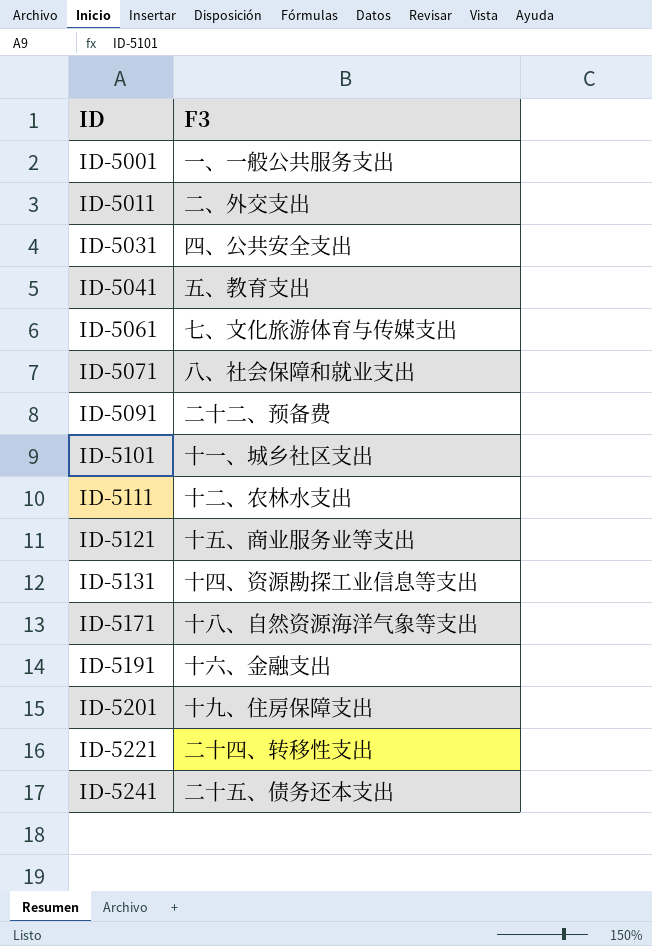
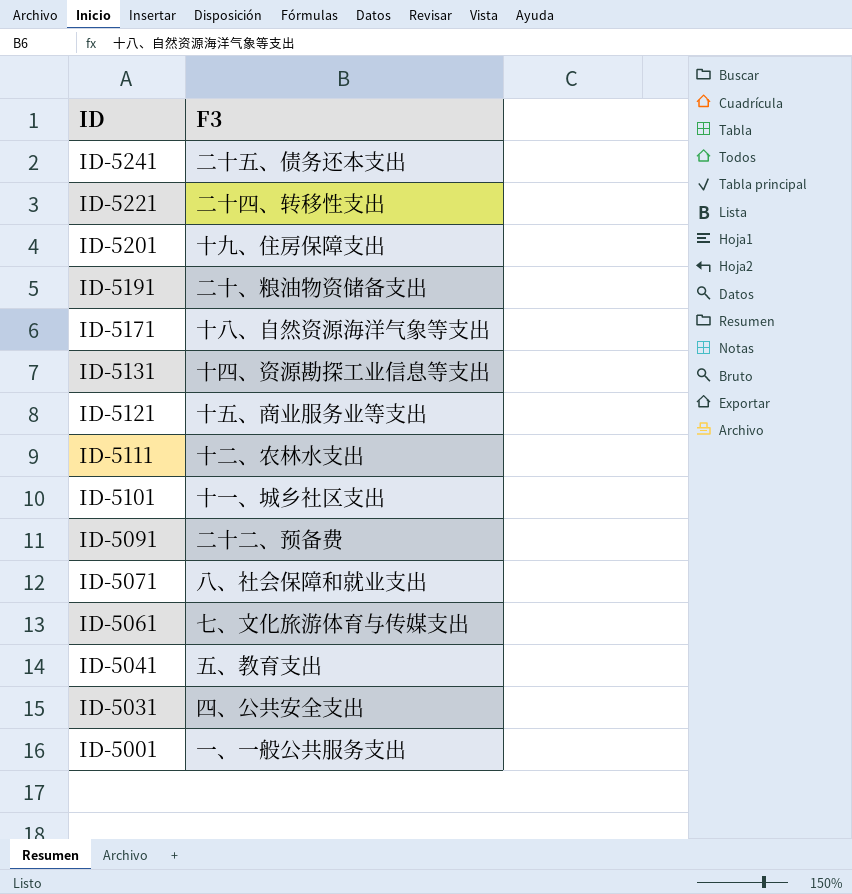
row order: ID ascending -> ID descending
row ID-5011: 二、外交支出 -> none
ID-5191 | F3: 十六、金融支出 -> 二十、粮油物资储备支出

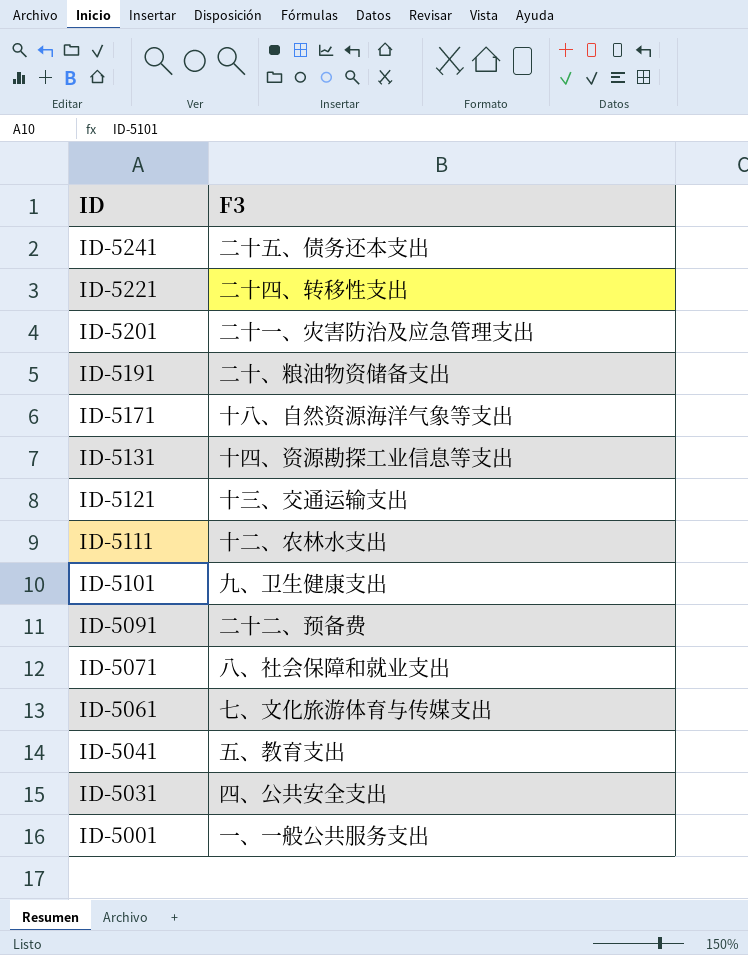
ID-5201 | F3: 十九、住房保障支出 -> 二十一、灾害防治及应急管理支出
ID-5121 | F3: 十五、商业服务业等支出 -> 十三、交通运输支出
ID-5101 | F3: 十一、城乡社区支出 -> 九、卫生健康支出

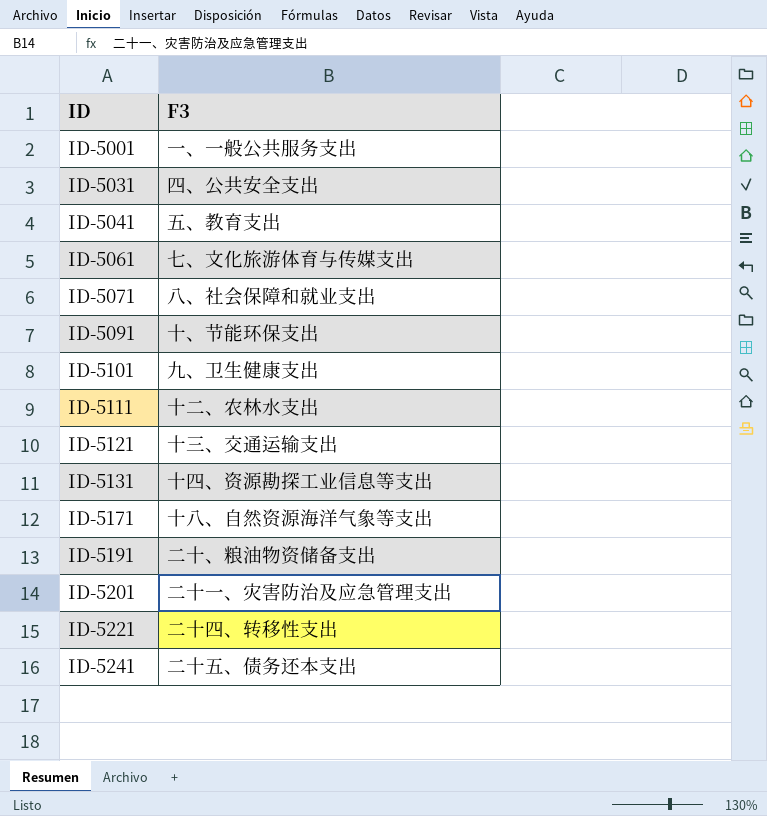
row order: ID descending -> ID ascending
ID-5091 | F3: 二十二、预备费 -> 十、节能环保支出

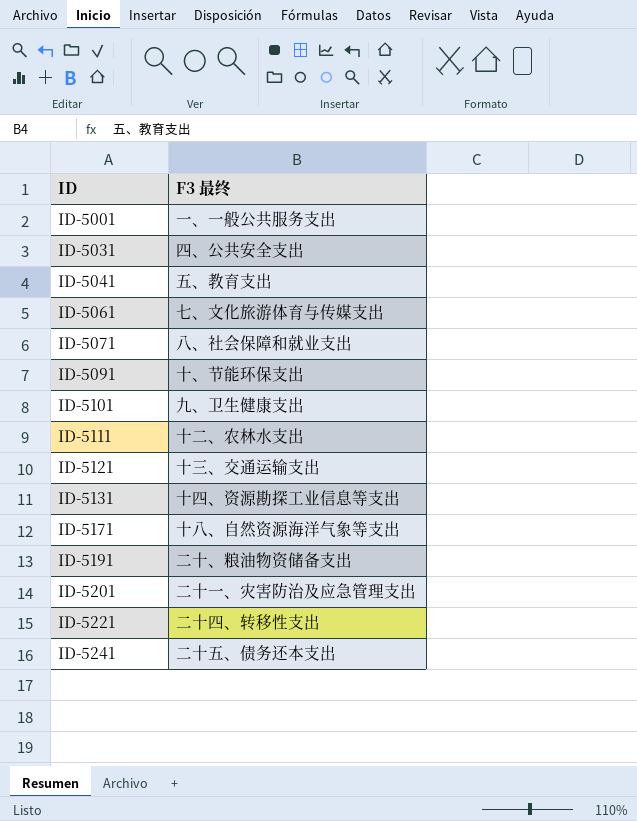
column name: F3 -> F3 最终

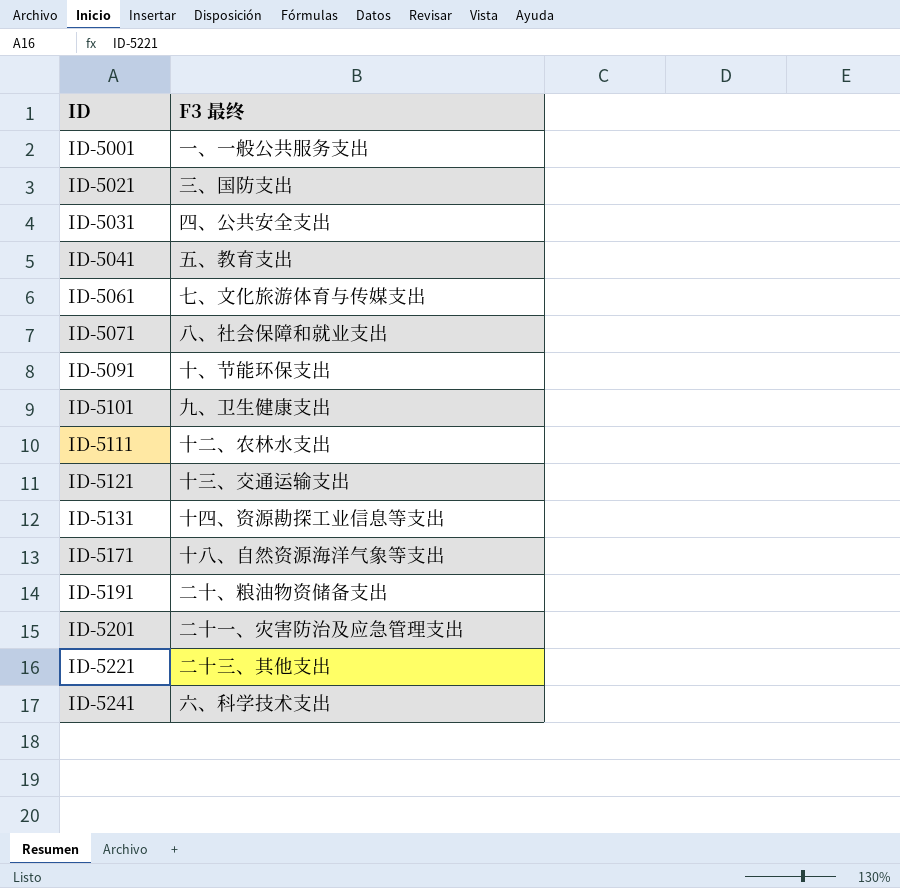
row ID-5021: none -> 三、国防支出
ID-5221 | F3 最终: 二十四、转移性支出 -> 二十三、其他支出
ID-5241 | F3 最终: 二十五、债务还本支出 -> 六、科学技术支出

